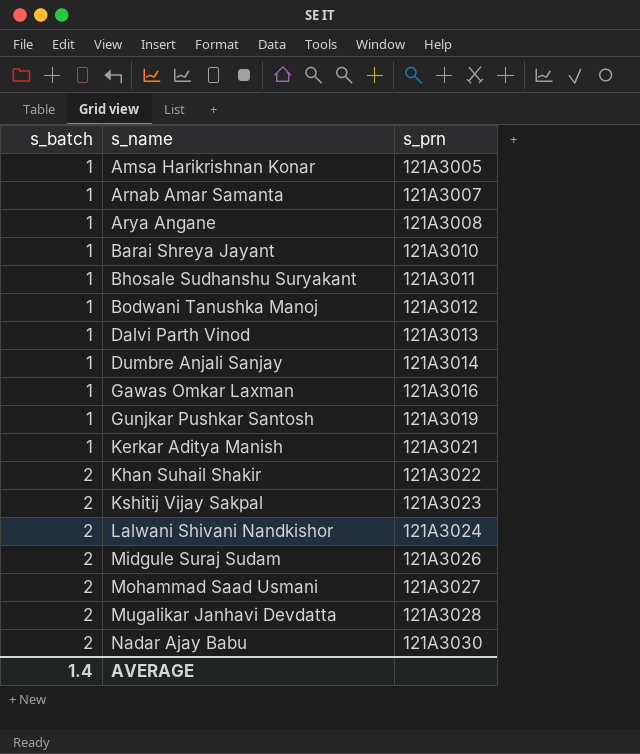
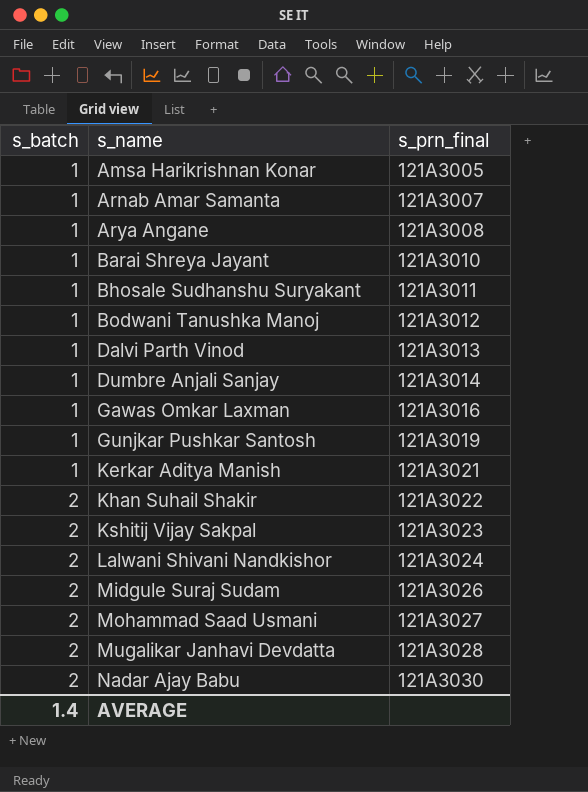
column name: s_prn -> s_prn_final

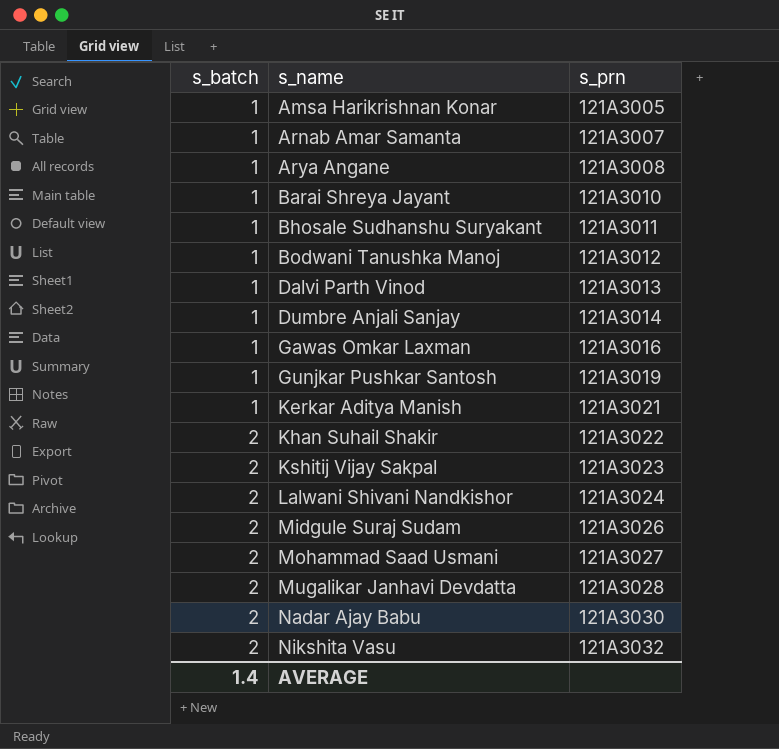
column name: s_prn_final -> s_prn
row Nikshita Vasu: none -> 2 | 121A3032

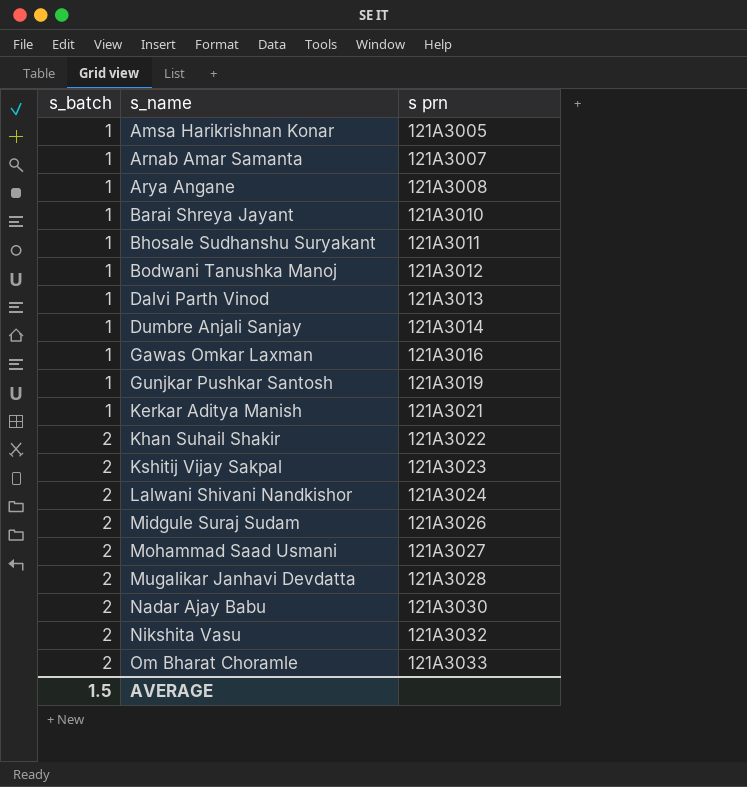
column name: s_prn -> s prn
row Om Bharat Choramle: none -> 2 | 121A3033
AVERAGE | s_batch: 1.4 -> 1.5

